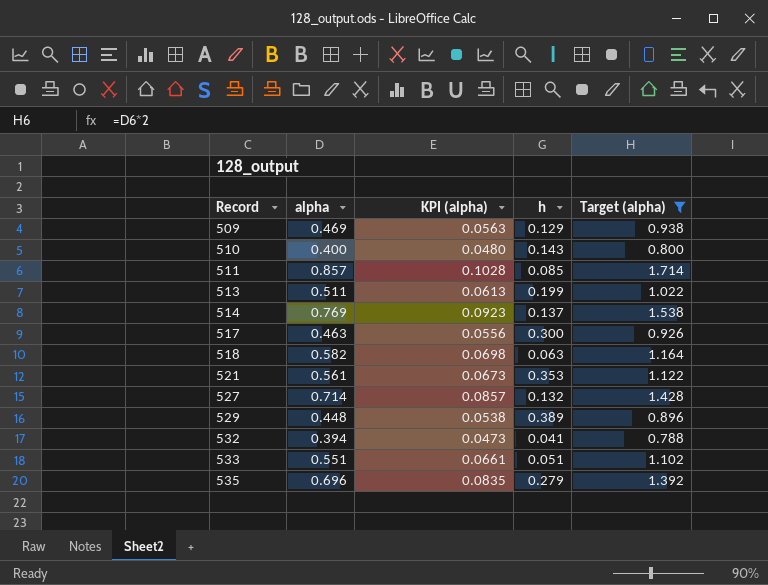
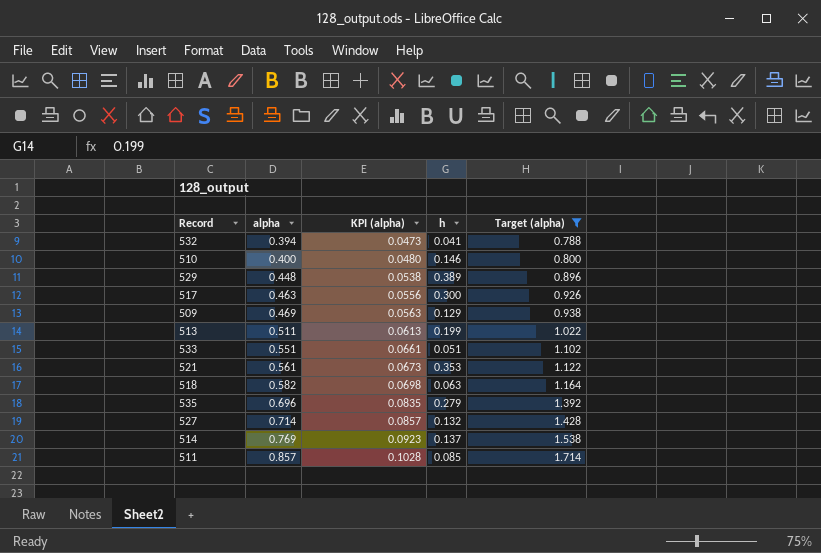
row order: Record ascending -> alpha ascending
510 | h: 0.143 -> 0.146

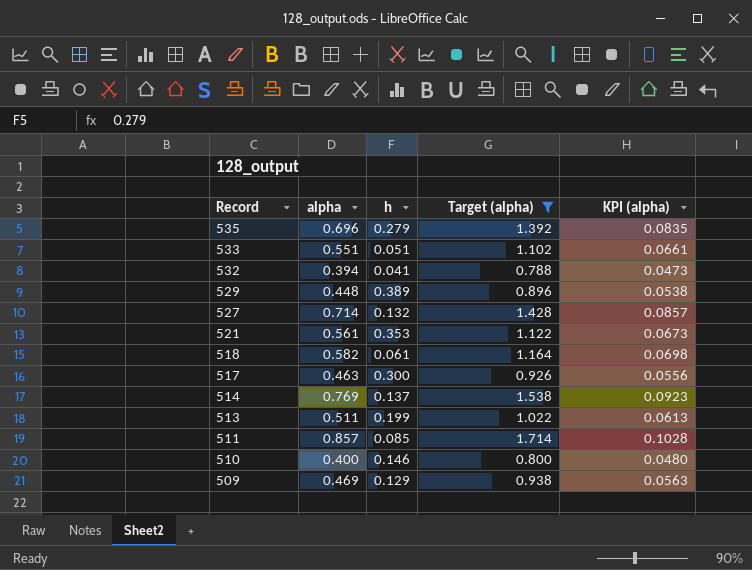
row order: alpha ascending -> Record descending
column KPI (alpha) | position: 3 -> 5
518 | h: 0.063 -> 0.061

